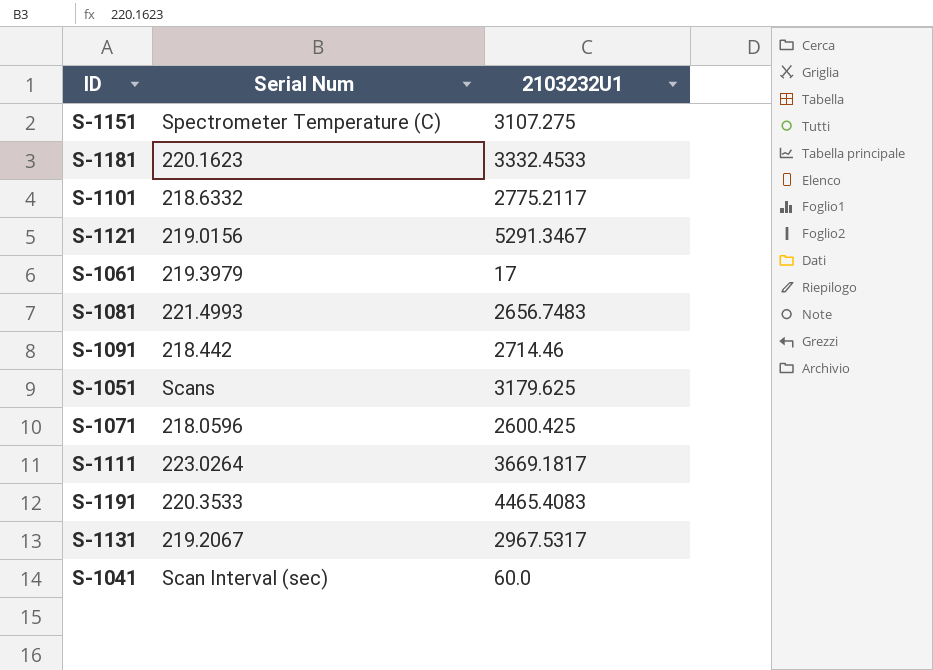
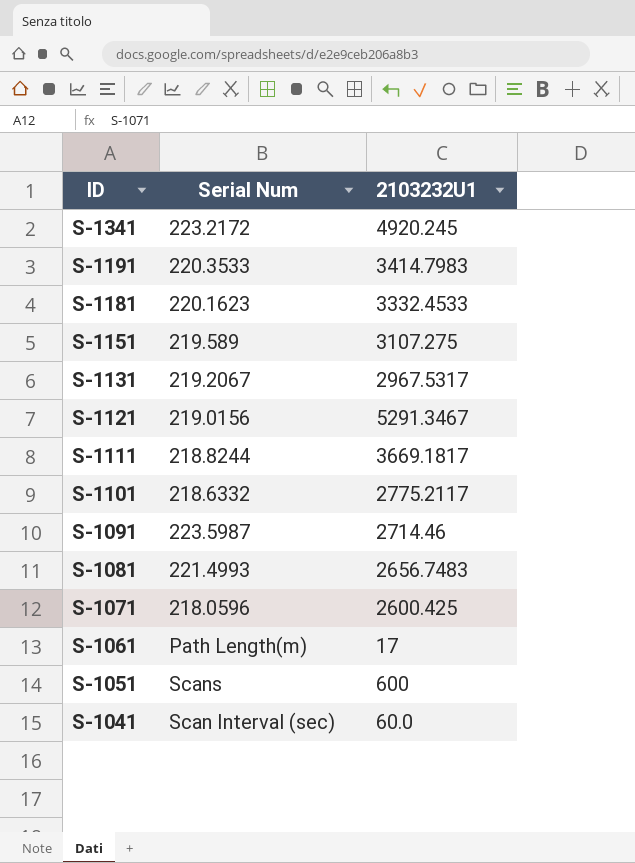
row order: none -> ID descending
row S-1341: none -> 223.2172 | 4920.245
S-1191 | 2103232U1: 4465.4083 -> 3414.7983
S-1151 | Serial Num: Spectrometer Temperature (C) -> 219.589
S-1111 | Serial Num: 223.0264 -> 218.8244
S-1091 | Serial Num: 218.442 -> 223.5987
S-1061 | Serial Num: 219.3979 -> Path Length(m)
S-1051 | 2103232U1: 3179.625 -> 600

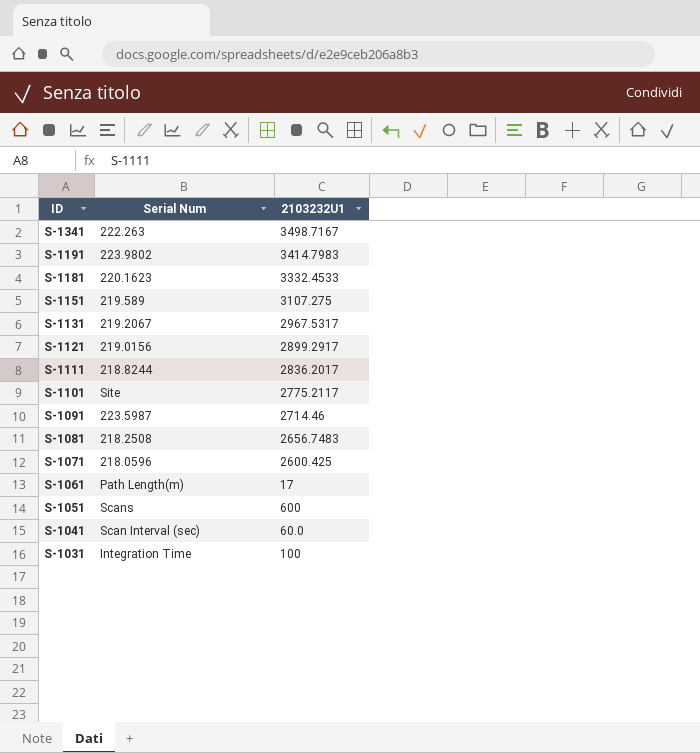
S-1341 | Serial Num: 223.2172 -> 222.263
S-1341 | 2103232U1: 4920.245 -> 3498.7167
S-1191 | Serial Num: 220.3533 -> 223.9802
S-1121 | 2103232U1: 5291.3467 -> 2899.2917
S-1111 | 2103232U1: 3669.1817 -> 2836.2017
S-1101 | Serial Num: 218.6332 -> Site
S-1081 | Serial Num: 221.4993 -> 218.2508
row S-1031: none -> Integration Time | 100

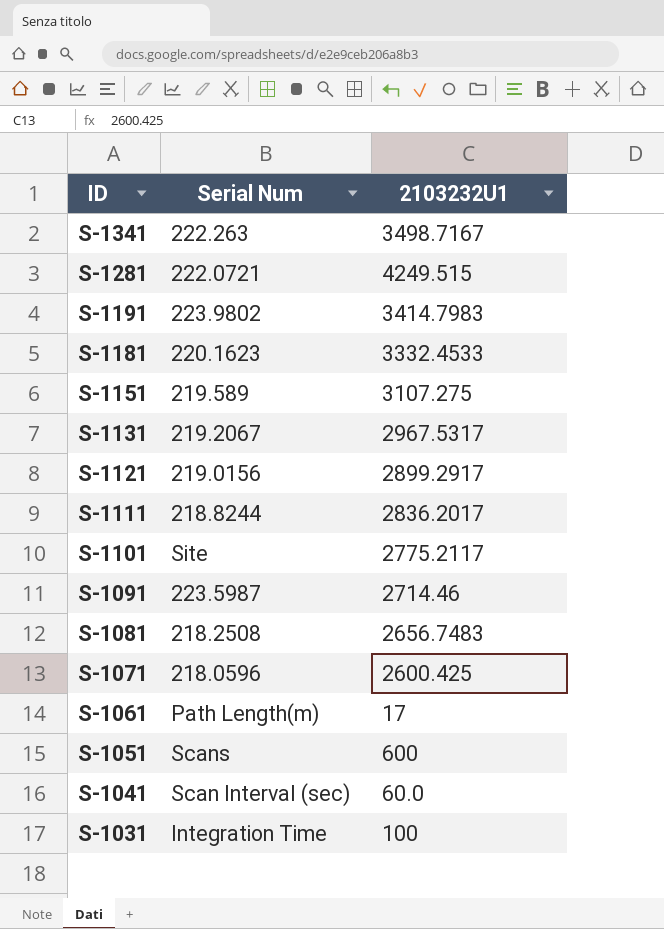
row S-1281: none -> 222.0721 | 4249.515

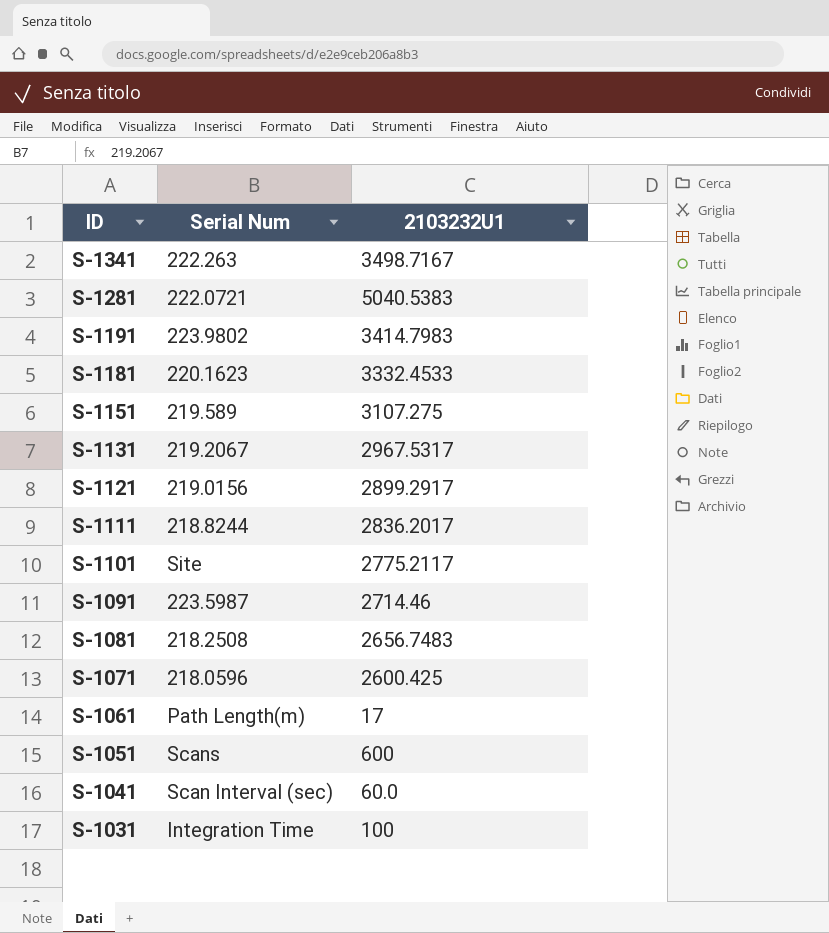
S-1281 | 2103232U1: 4249.515 -> 5040.5383

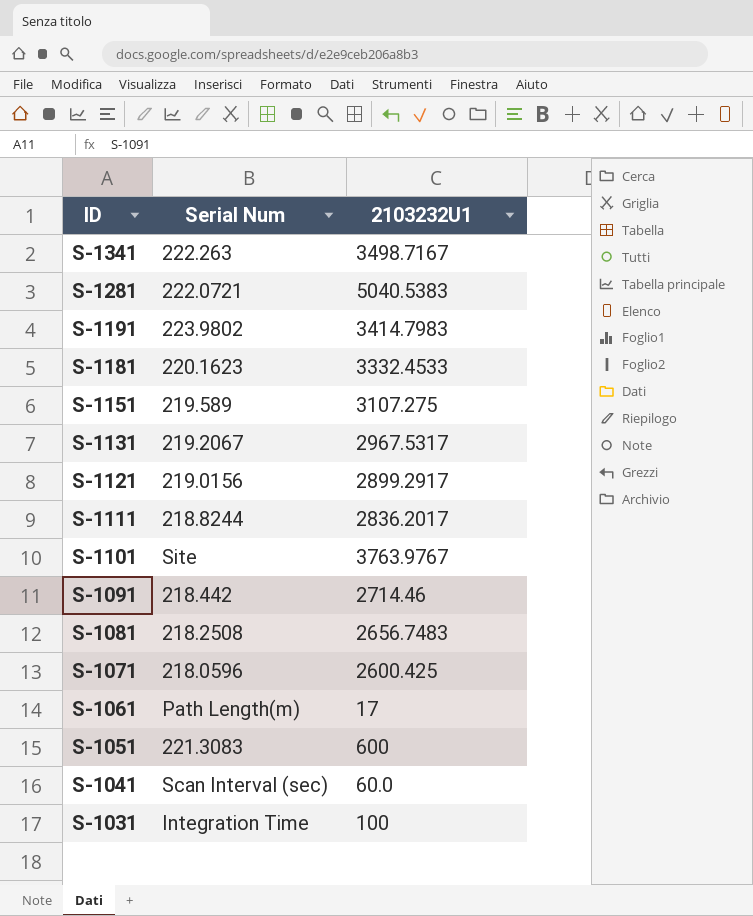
S-1101 | 2103232U1: 2775.2117 -> 3763.9767
S-1091 | Serial Num: 223.5987 -> 218.442
S-1051 | Serial Num: Scans -> 221.3083

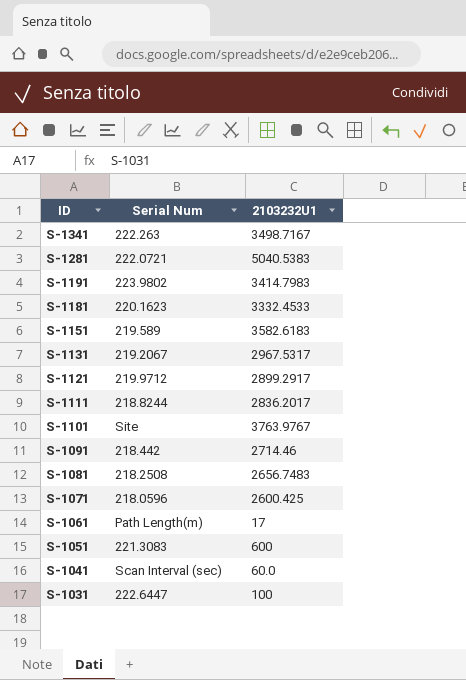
S-1151 | 2103232U1: 3107.275 -> 3582.6183
S-1121 | Serial Num: 219.0156 -> 219.9712
S-1031 | Serial Num: Integration Time -> 222.6447

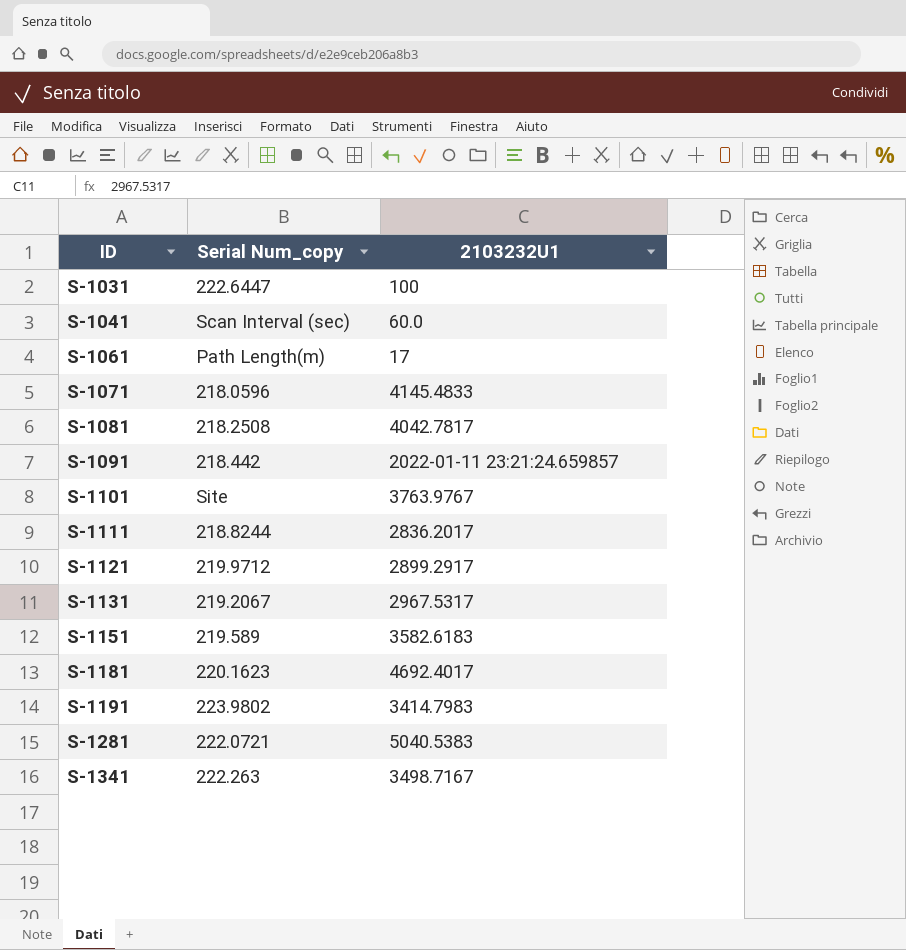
row order: ID descending -> ID ascending
column name: Serial Num -> Serial Num_copy
row S-1051: 221.3083 | 600 -> none
S-1071 | 2103232U1: 2600.425 -> 4145.4833
S-1081 | 2103232U1: 2656.7483 -> 4042.7817
S-1091 | 2103232U1: 2714.46 -> 2022-01-11 23:21:24.659857
S-1181 | 2103232U1: 3332.4533 -> 4692.4017

